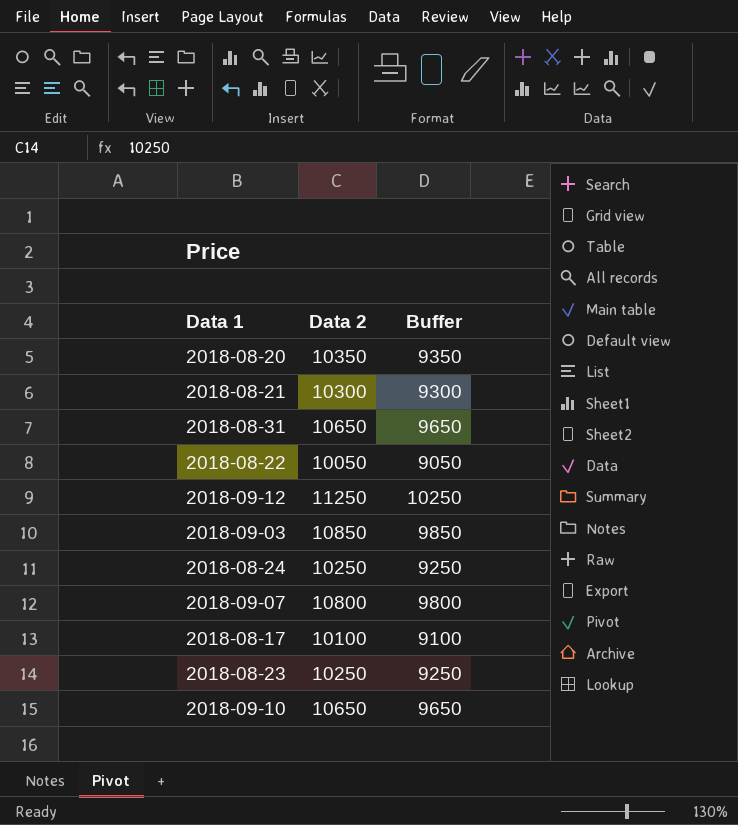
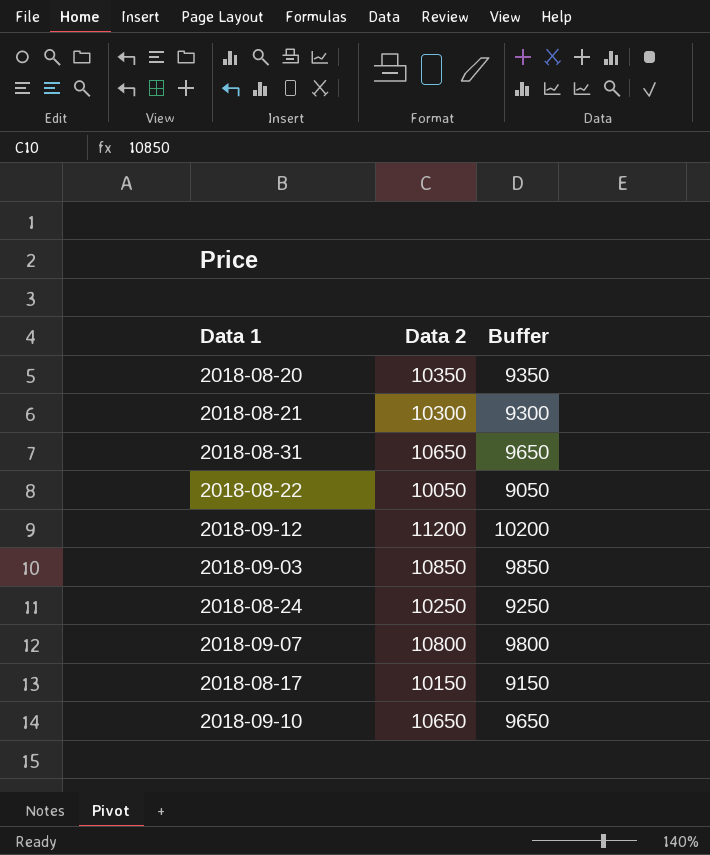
row 2018-08-23: 10250 | 9250 -> none
2018-09-12 | Data 2: 11250 -> 11200
2018-09-12 | Buffer: 10250 -> 10200
2018-08-17 | Data 2: 10100 -> 10150
2018-08-17 | Buffer: 9100 -> 9150

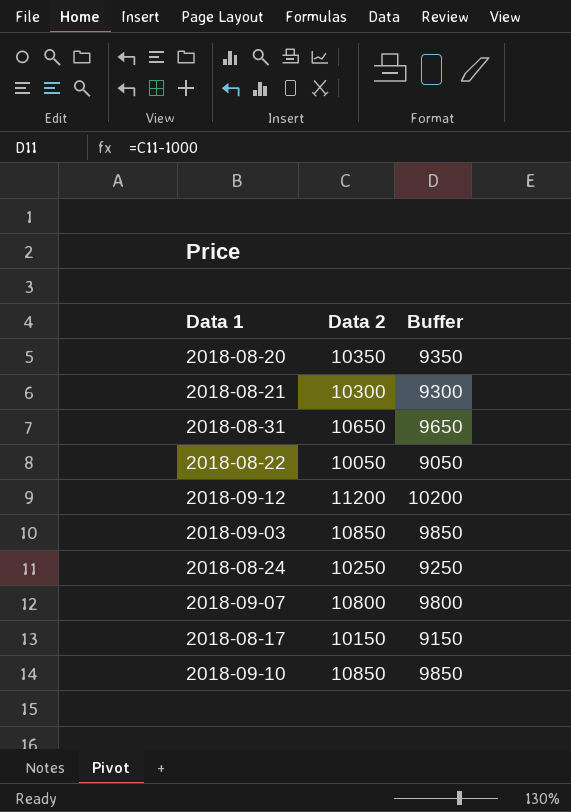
2018-09-10 | Data 2: 10650 -> 10850
2018-09-10 | Buffer: 9650 -> 9850

